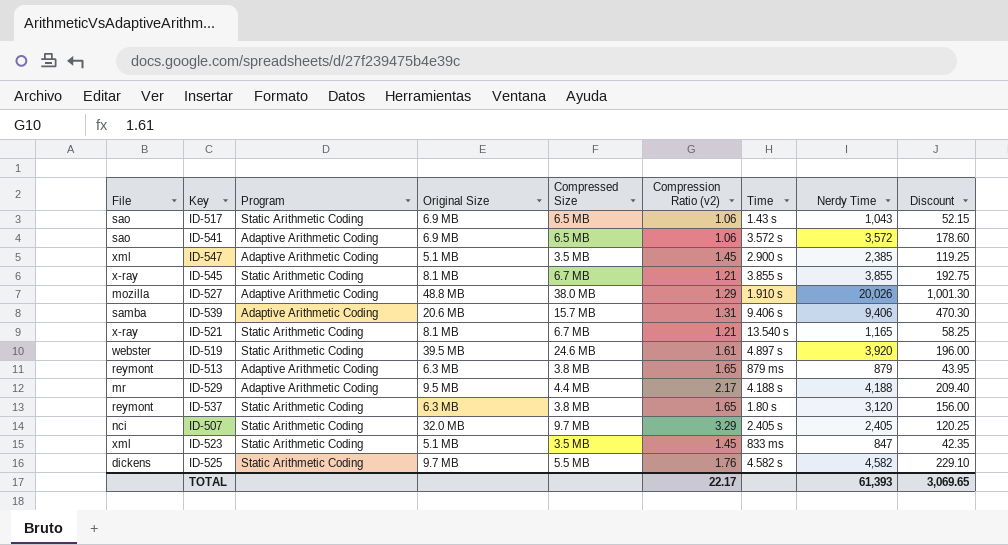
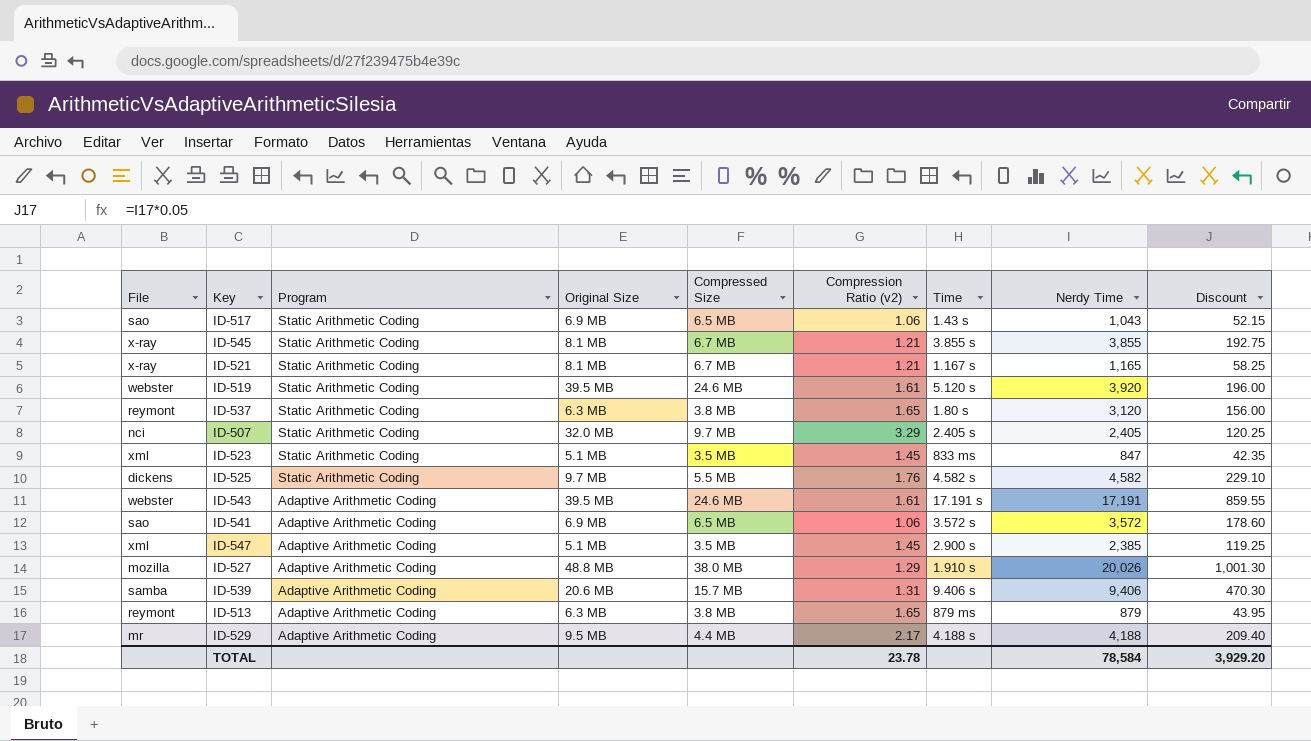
row order: none -> Program descending
ID-521 | Time: 13.540 s -> 1.167 s
ID-519 | Time: 4.897 s -> 5.120 s
row ID-543: none -> webster | Adaptive Arithmetic Coding | 39.5 MB | 24.6 MB | 1.61 | 17.191 s | 17,191 | 859.55
TOTAL | Compression Ratio (v2): 22.17 -> 23.78
TOTAL | Nerdy Time: 61,393 -> 78,584
TOTAL | Discount: 3,069.65 -> 3,929.20

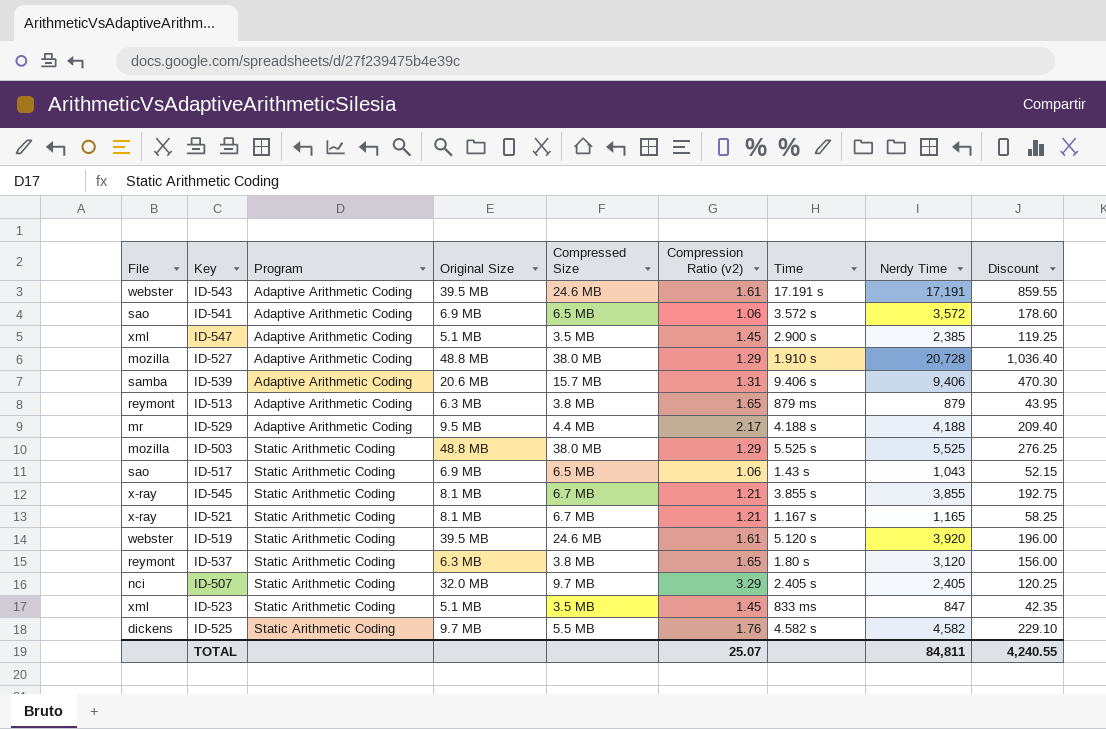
row order: Program descending -> Program ascending
ID-527 | Nerdy Time: 20,026 -> 20,728
ID-527 | Discount: 1,001.30 -> 1,036.40
row ID-503: none -> mozilla | Static Arithmetic Coding | 48.8 MB | 38.0 MB | 1.29 | 5.525 s | 5,525 | 276.25
TOTAL | Compression Ratio (v2): 23.78 -> 25.07
TOTAL | Nerdy Time: 78,584 -> 84,811
TOTAL | Discount: 3,929.20 -> 4,240.55

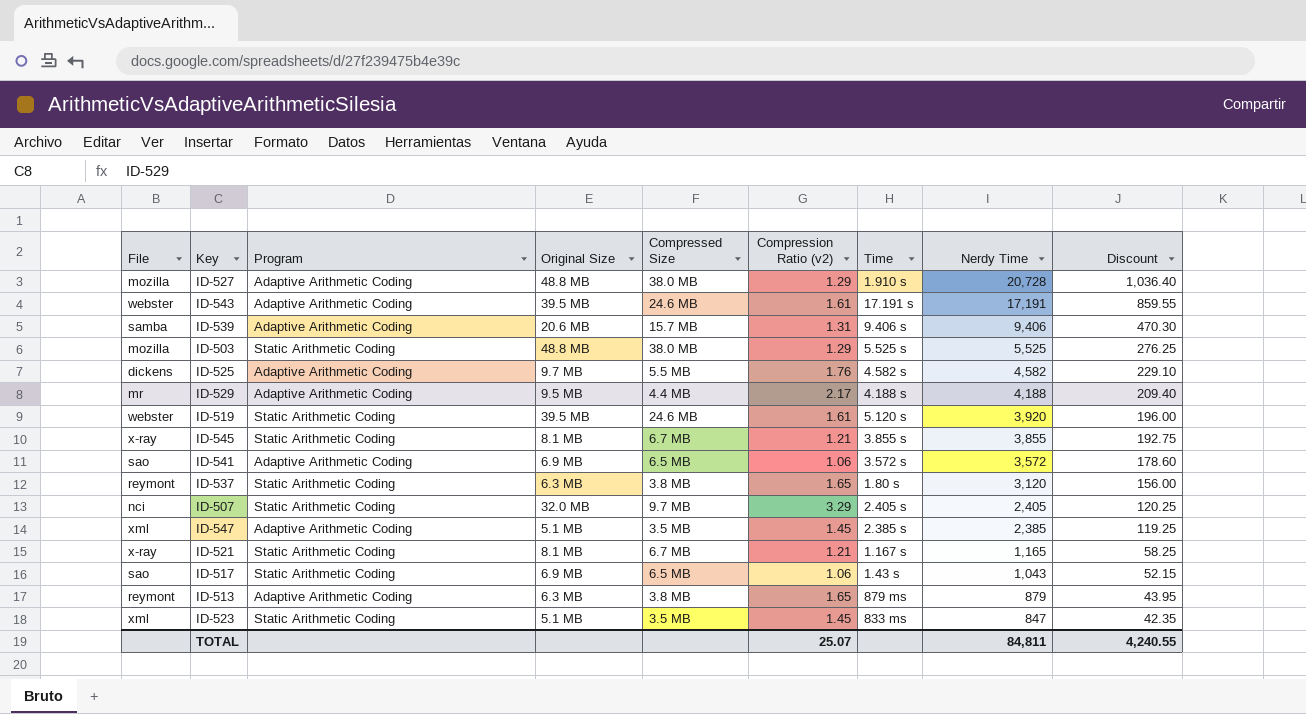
row order: Program ascending -> Nerdy Time descending
ID-525 | Program: Static Arithmetic Coding -> Adaptive Arithmetic Coding
ID-547 | Time: 2.900 s -> 2.385 s

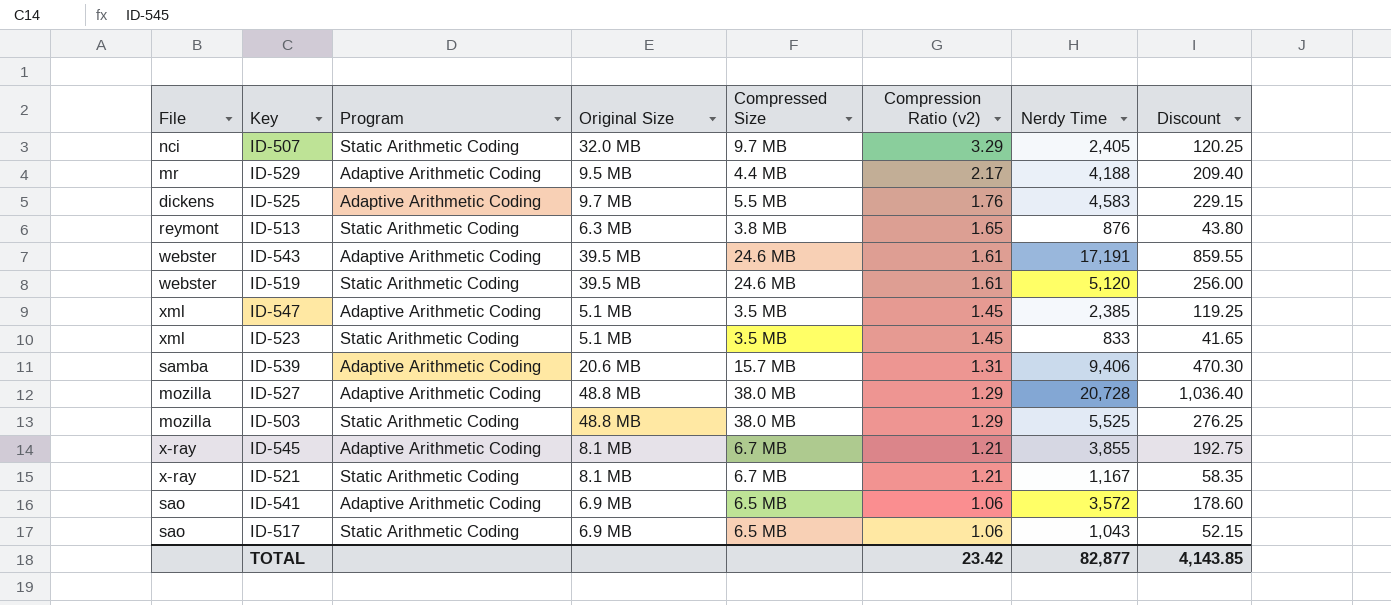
row order: Nerdy Time descending -> Compression Ratio (v2) descending
column Time | position: 7 -> none
row ID-537: reymont | Static Arithmetic Coding | 6.3 MB | 3.8 MB | 1.65 | 1.80 s | 3,120 | 156.00 -> none
ID-525 | Nerdy Time: 4,582 -> 4,583
ID-525 | Discount: 229.10 -> 229.15
ID-513 | Program: Adaptive Arithmetic Coding -> Static Arithmetic Coding
ID-513 | Nerdy Time: 879 -> 876
ID-513 | Discount: 43.95 -> 43.80
ID-519 | Nerdy Time: 3,920 -> 5,120
ID-519 | Discount: 196.00 -> 256.00
ID-523 | Nerdy Time: 847 -> 833
ID-523 | Discount: 42.35 -> 41.65
ID-545 | Program: Static Arithmetic Coding -> Adaptive Arithmetic Coding
ID-521 | Nerdy Time: 1,165 -> 1,167
ID-521 | Discount: 58.25 -> 58.35
TOTAL | Compression Ratio (v2): 25.07 -> 23.42
TOTAL | Nerdy Time: 84,811 -> 82,877
TOTAL | Discount: 4,240.55 -> 4,143.85

